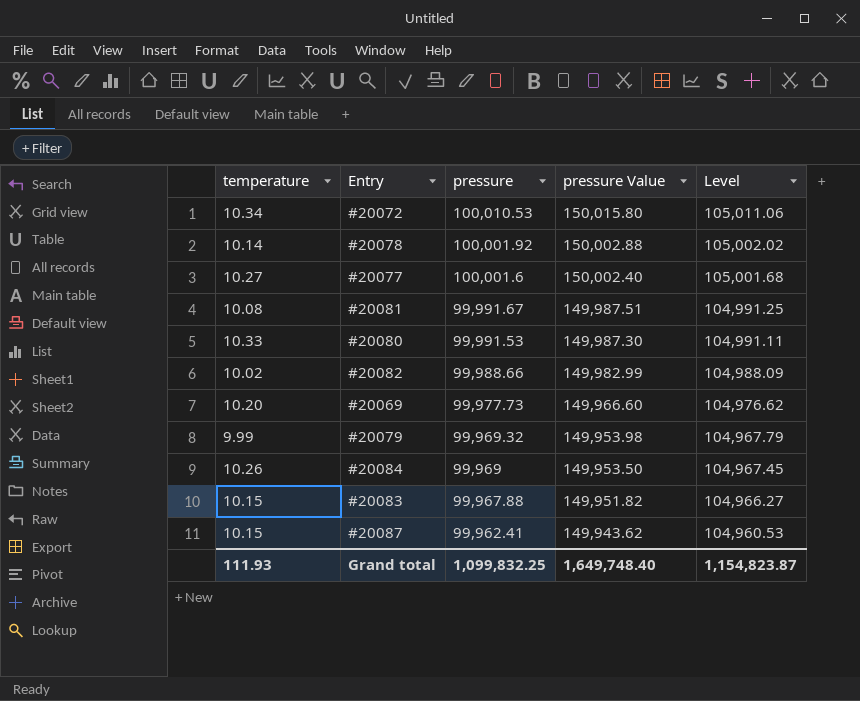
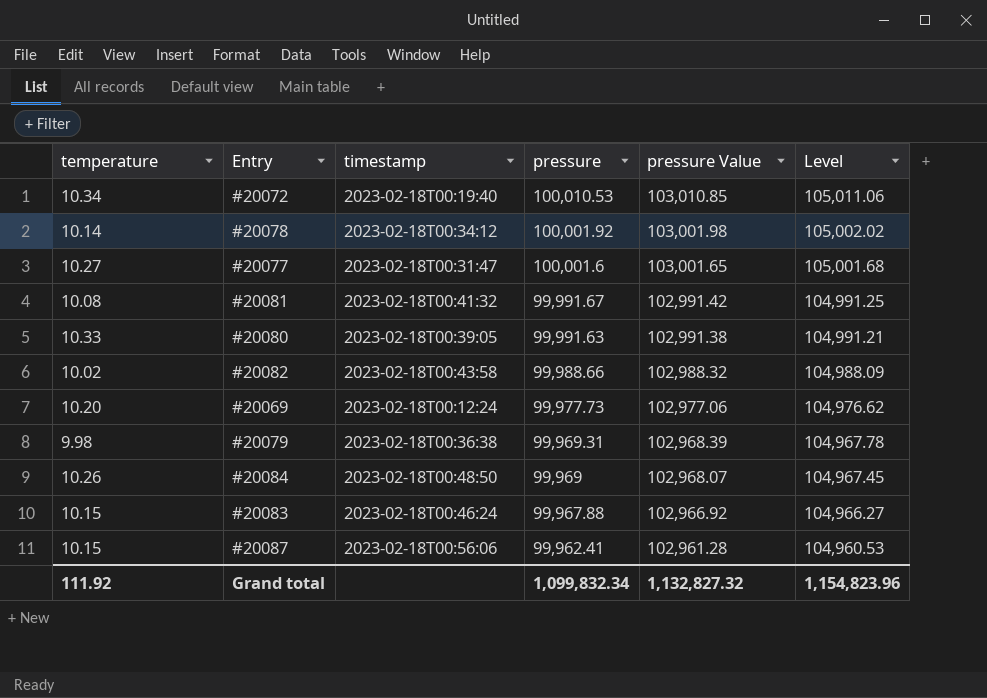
column timestamp | position: none -> 3
column pressure Value | formula: [pressure] * 1.5 -> [pressure] * 1.03
#20080 | pressure: 99,991.53 -> 99,991.63
#20080 | Level: 104,991.11 -> 104,991.21
#20079 | temperature: 9.99 -> 9.98
#20079 | pressure: 99,969.32 -> 99,969.31
#20079 | Level: 104,967.79 -> 104,967.78
Grand total | temperature: 111.93 -> 111.92
Grand total | pressure: 1,099,832.25 -> 1,099,832.34
Grand total | pressure Value: 1,649,748.40 -> 1,132,827.32
Grand total | Level: 1,154,823.87 -> 1,154,823.96

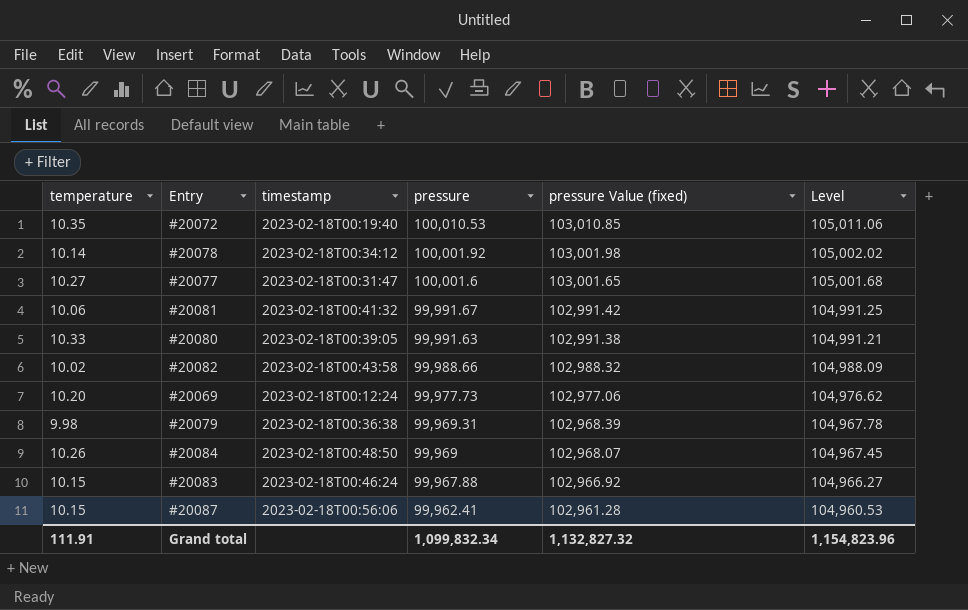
column name: pressure Value -> pressure Value (fixed)
#20072 | temperature: 10.34 -> 10.35
#20081 | temperature: 10.08 -> 10.06
Grand total | temperature: 111.92 -> 111.91

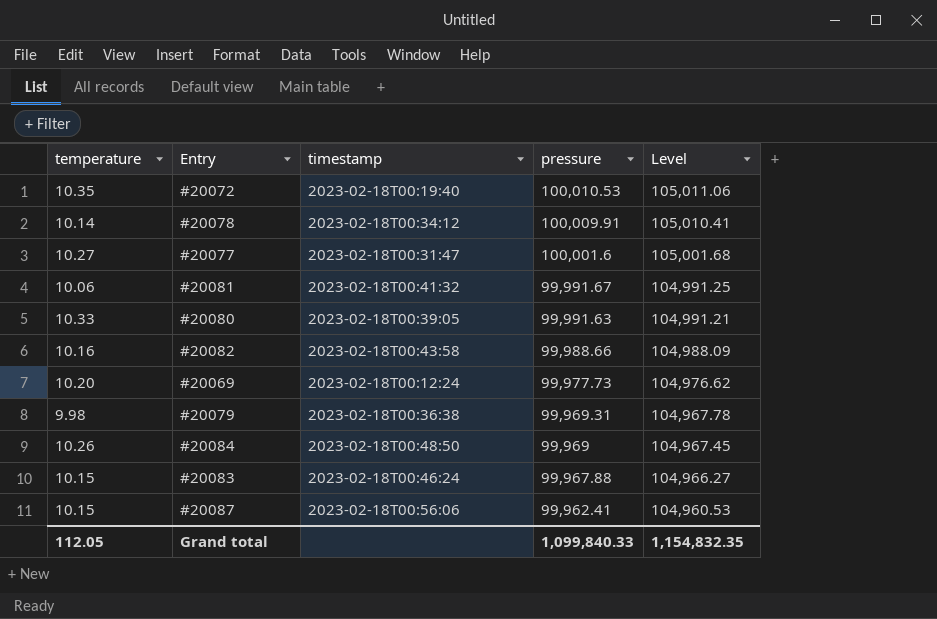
column pressure Value (fixed) | formula: [pressure] * 1.03 -> none
#20078 | pressure: 100,001.92 -> 100,009.91
#20078 | Level: 105,002.02 -> 105,010.41
#20082 | temperature: 10.02 -> 10.16
Grand total | temperature: 111.91 -> 112.05
Grand total | pressure: 1,099,832.34 -> 1,099,840.33
Grand total | Level: 1,154,823.96 -> 1,154,832.35

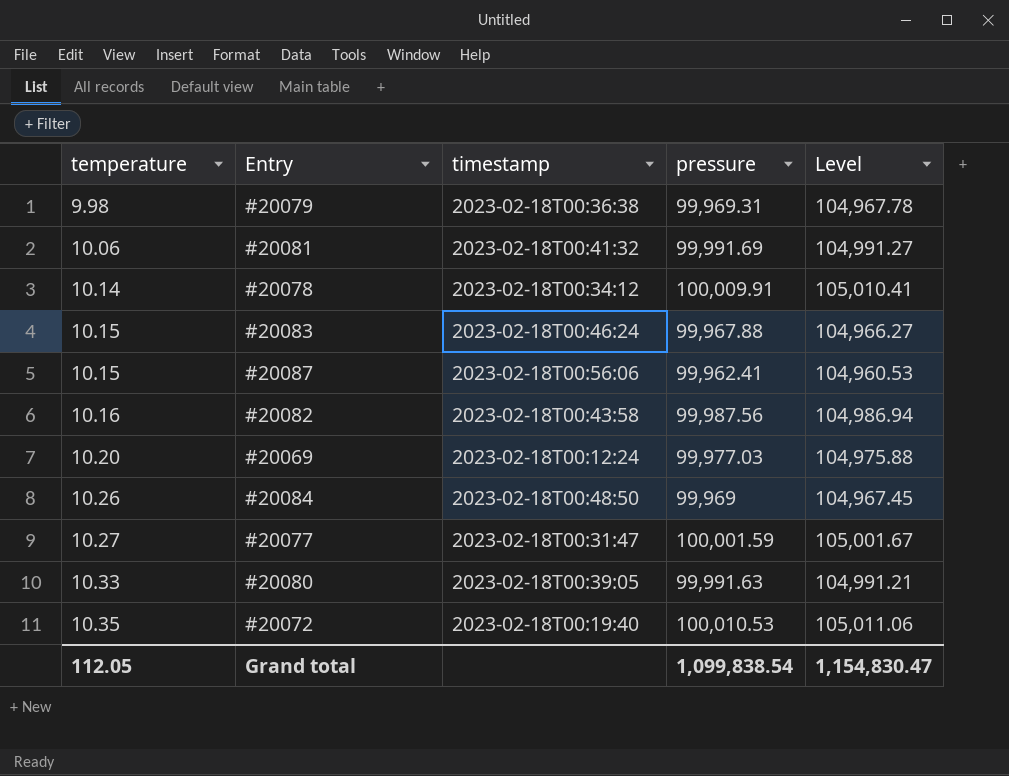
row order: pressure descending -> temperature ascending
#20081 | pressure: 99,991.67 -> 99,991.69
#20081 | Level: 104,991.25 -> 104,991.27
#20082 | pressure: 99,988.66 -> 99,987.56
#20082 | Level: 104,988.09 -> 104,986.94
#20069 | pressure: 99,977.73 -> 99,977.03
#20069 | Level: 104,976.62 -> 104,975.88
#20077 | pressure: 100,001.6 -> 100,001.59
#20077 | Level: 105,001.68 -> 105,001.67
Grand total | pressure: 1,099,840.33 -> 1,099,838.54
Grand total | Level: 1,154,832.35 -> 1,154,830.47

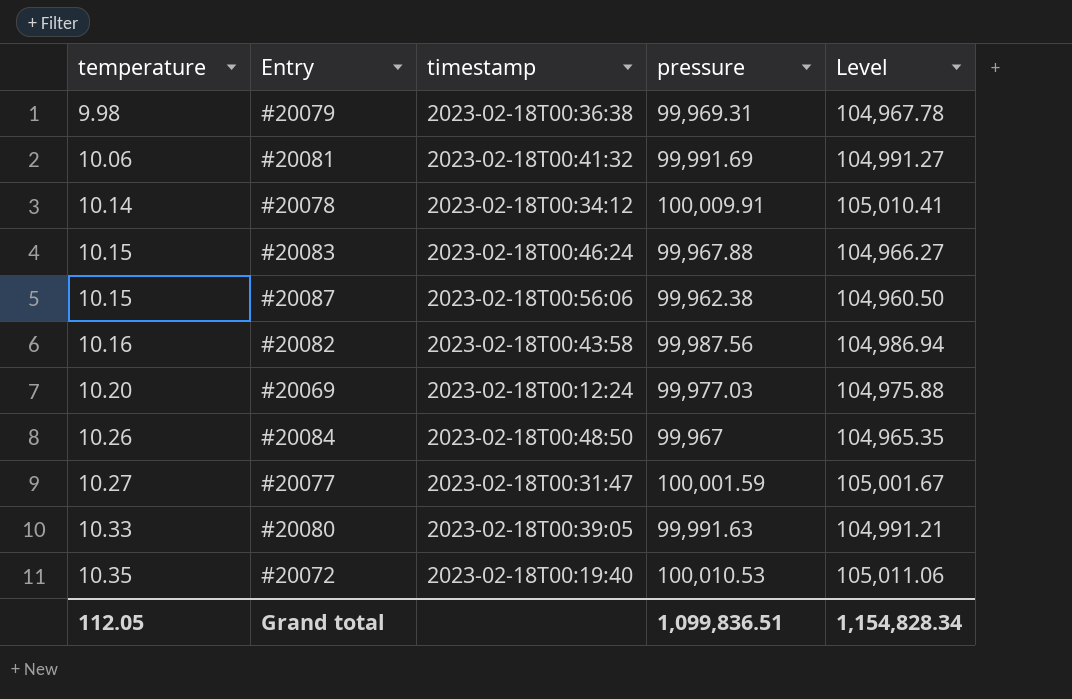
#20087 | pressure: 99,962.41 -> 99,962.38
#20087 | Level: 104,960.53 -> 104,960.50
#20084 | pressure: 99,969 -> 99,967
#20084 | Level: 104,967.45 -> 104,965.35
Grand total | pressure: 1,099,838.54 -> 1,099,836.51
Grand total | Level: 1,154,830.47 -> 1,154,828.34

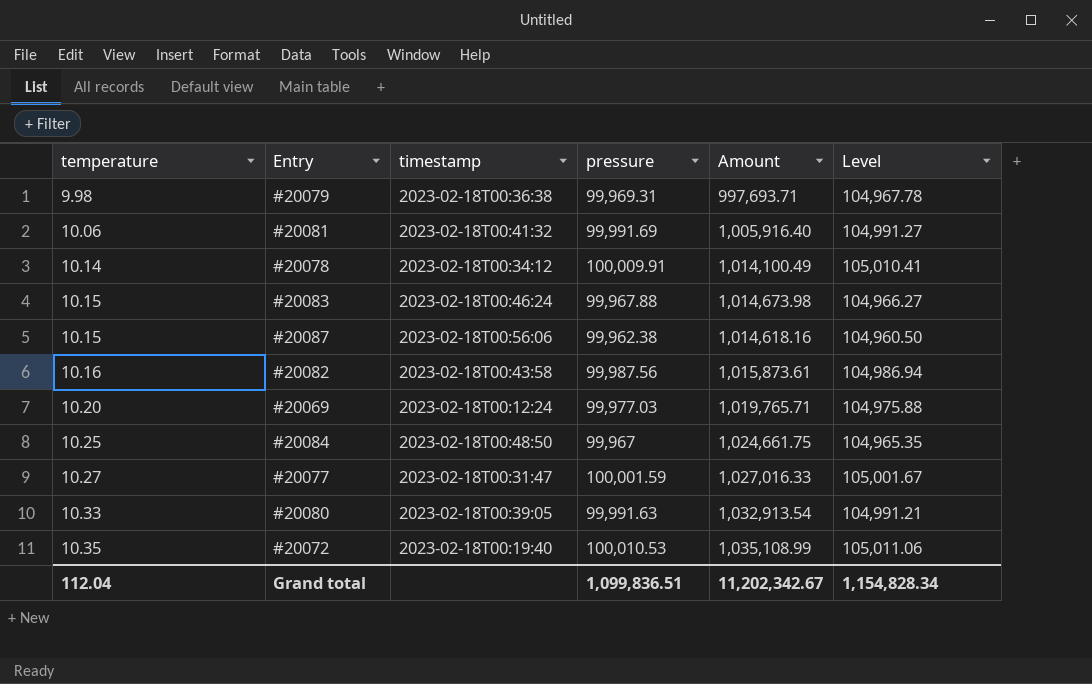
column Amount | formula: none -> [temperature] * [pressure]
#20084 | temperature: 10.26 -> 10.25
Grand total | temperature: 112.05 -> 112.04

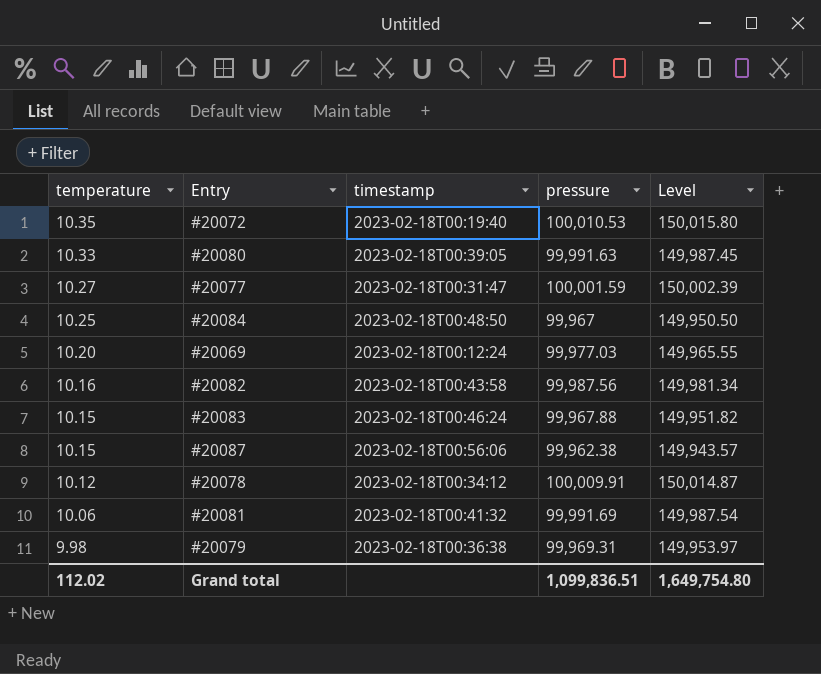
row order: temperature ascending -> temperature descending
column Amount | formula: [temperature] * [pressure] -> none
column Level | formula: [pressure] * 1.05 -> [pressure] * 1.5
#20078 | temperature: 10.14 -> 10.12
Grand total | temperature: 112.04 -> 112.02
Grand total | Level: 1,154,828.34 -> 1,649,754.80

